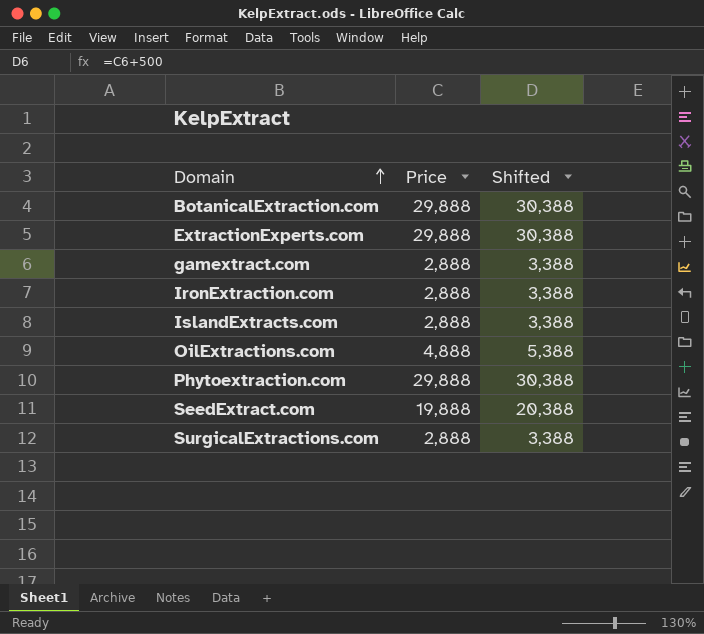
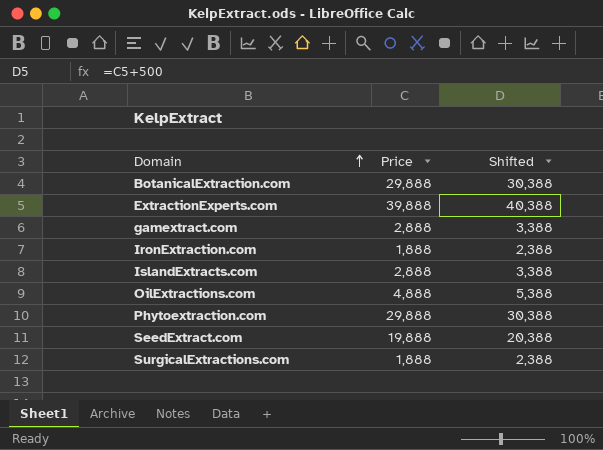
ExtractionExperts.com | Price: 29,888 -> 39,888
ExtractionExperts.com | Shifted: 30,388 -> 40,388
IronExtraction.com | Price: 2,888 -> 1,888
IronExtraction.com | Shifted: 3,388 -> 2,388
SurgicalExtractions.com | Price: 2,888 -> 1,888
SurgicalExtractions.com | Shifted: 3,388 -> 2,388

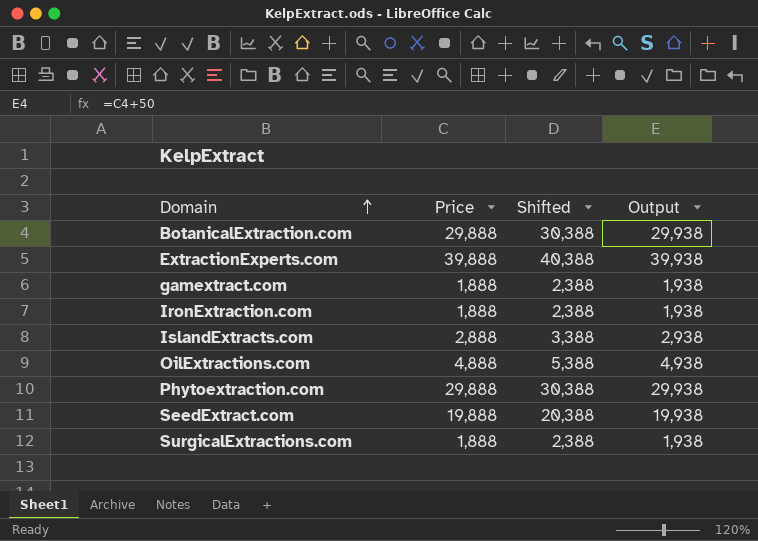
column Output | formula: none -> [Price] + 50
gamextract.com | Price: 2,888 -> 1,888
gamextract.com | Shifted: 3,388 -> 2,388

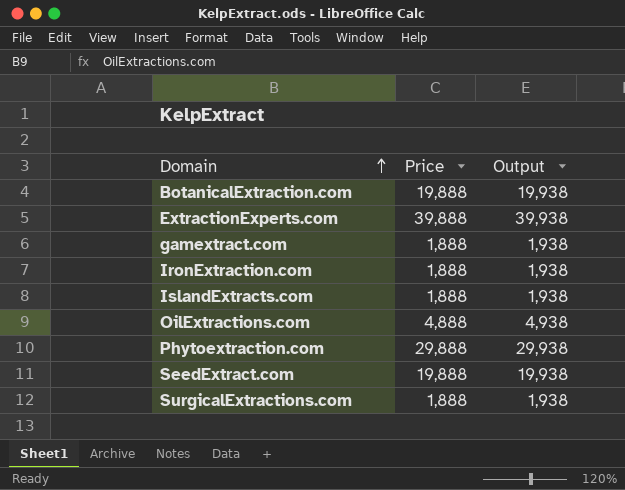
column Shifted | formula: [Price] + 500 -> none
BotanicalExtraction.com | Price: 29,888 -> 19,888
BotanicalExtraction.com | Output: 29,938 -> 19,938
IslandExtracts.com | Price: 2,888 -> 1,888
IslandExtracts.com | Output: 2,938 -> 1,938

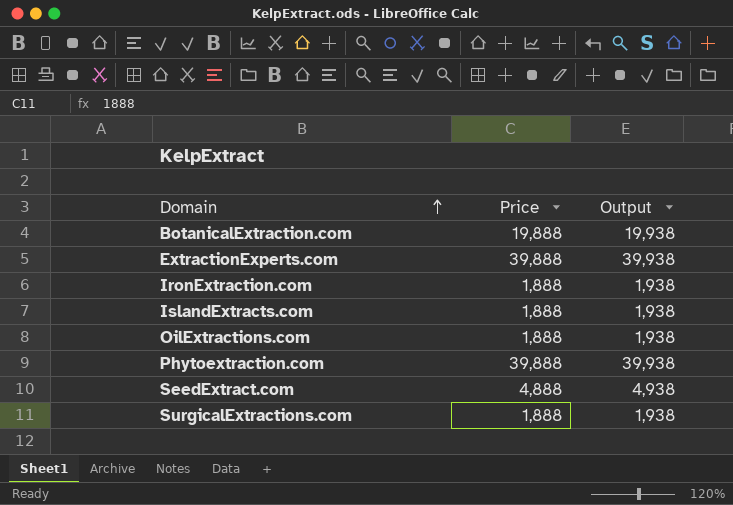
row gamextract.com: 1,888 | 1,938 -> none
OilExtractions.com | Price: 4,888 -> 1,888
OilExtractions.com | Output: 4,938 -> 1,938
Phytoextraction.com | Price: 29,888 -> 39,888
Phytoextraction.com | Output: 29,938 -> 39,938
SeedExtract.com | Price: 19,888 -> 4,888
SeedExtract.com | Output: 19,938 -> 4,938

